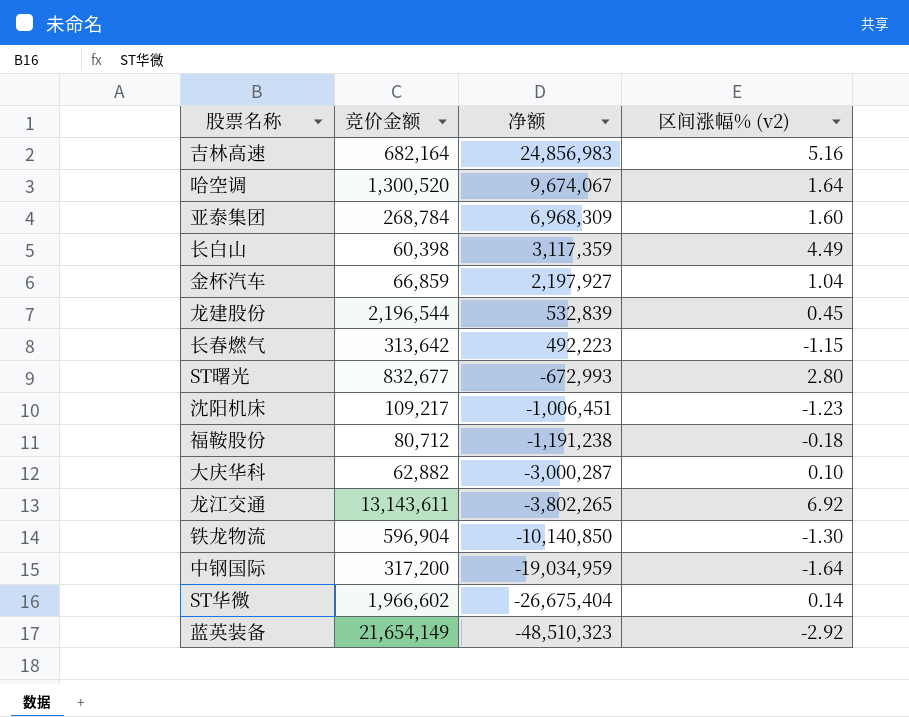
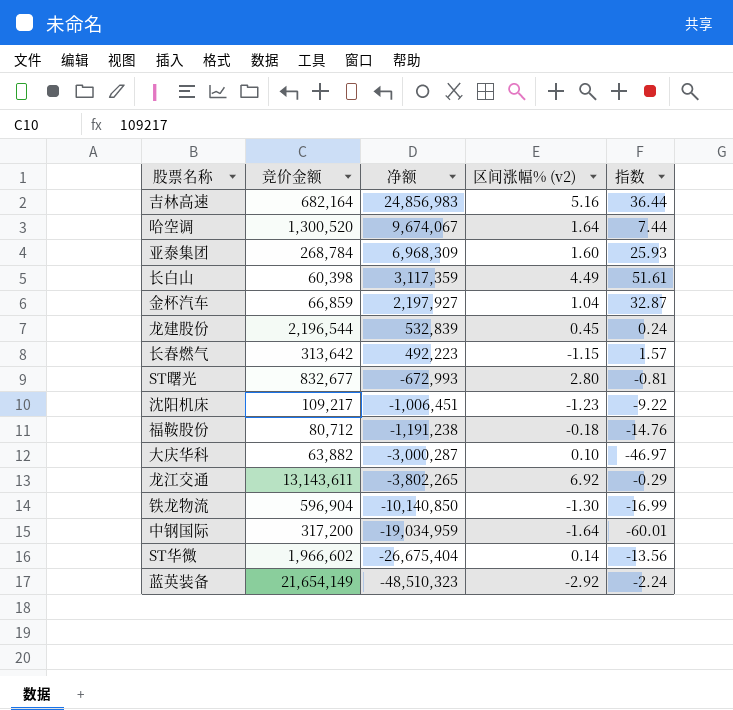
column 指数 | formula: none -> [净额] / [竞价金额]
大庆华科 | 竞价金额: 62,882 -> 63,882

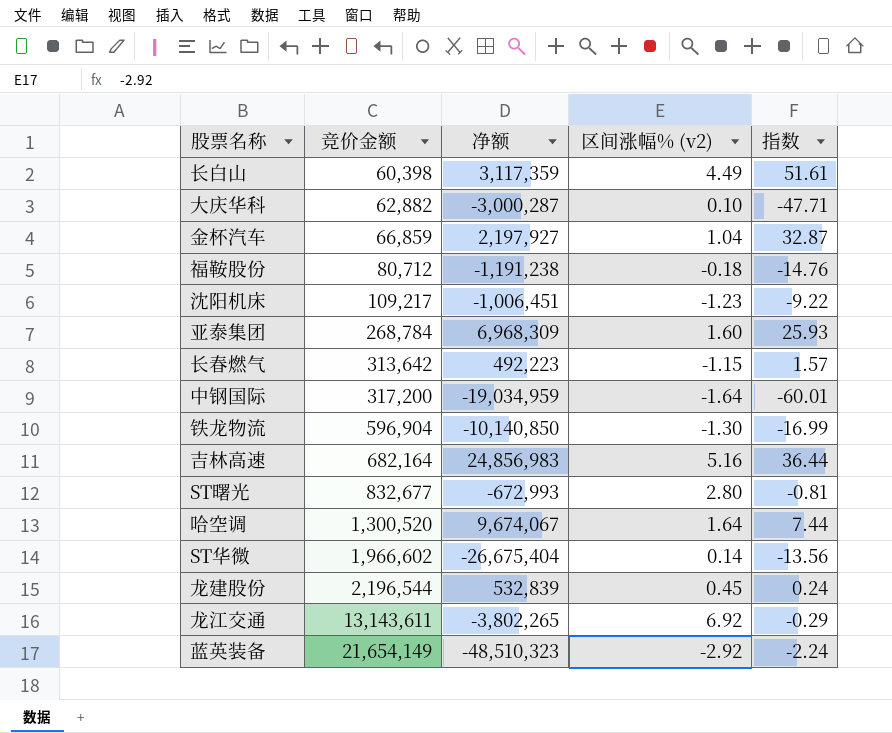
row order: 净额 descending -> 竞价金额 ascending
大庆华科 | 竞价金额: 63,882 -> 62,882
大庆华科 | 指数: -46.97 -> -47.71

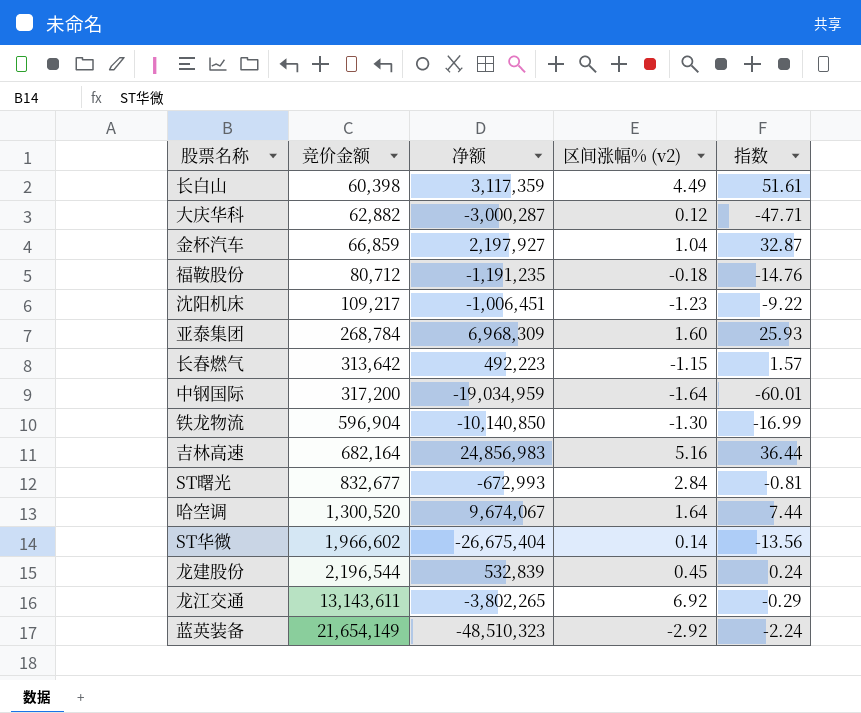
大庆华科 | 区间涨幅% (v2): 0.10 -> 0.12
福鞍股份 | 净额: -1,191,238 -> -1,191,235
ST曙光 | 区间涨幅% (v2): 2.80 -> 2.84

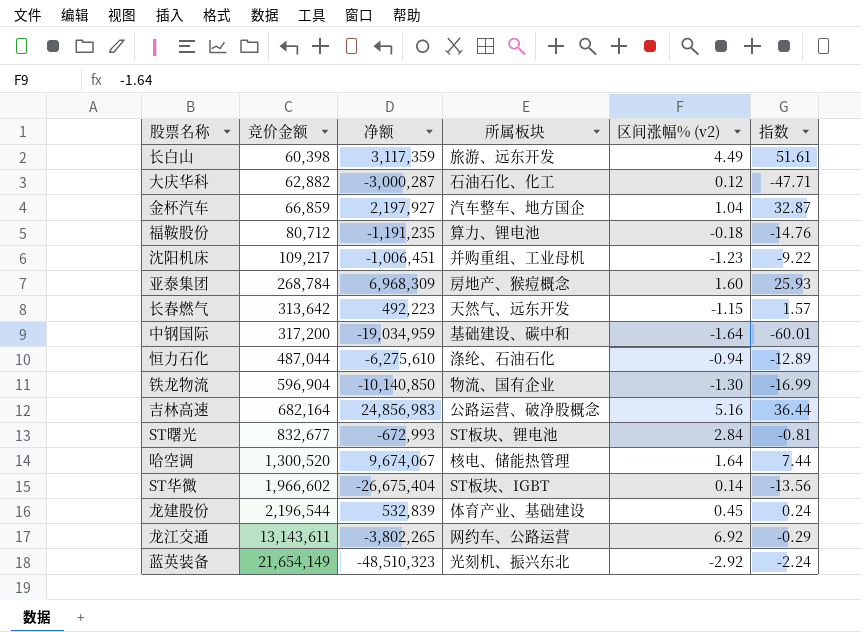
column 所属板块 | position: none -> 4
row 恒力石化: none -> 487,044 | -6,275,610 | 涤纶、石油石化 | -0.94 | -12.89

